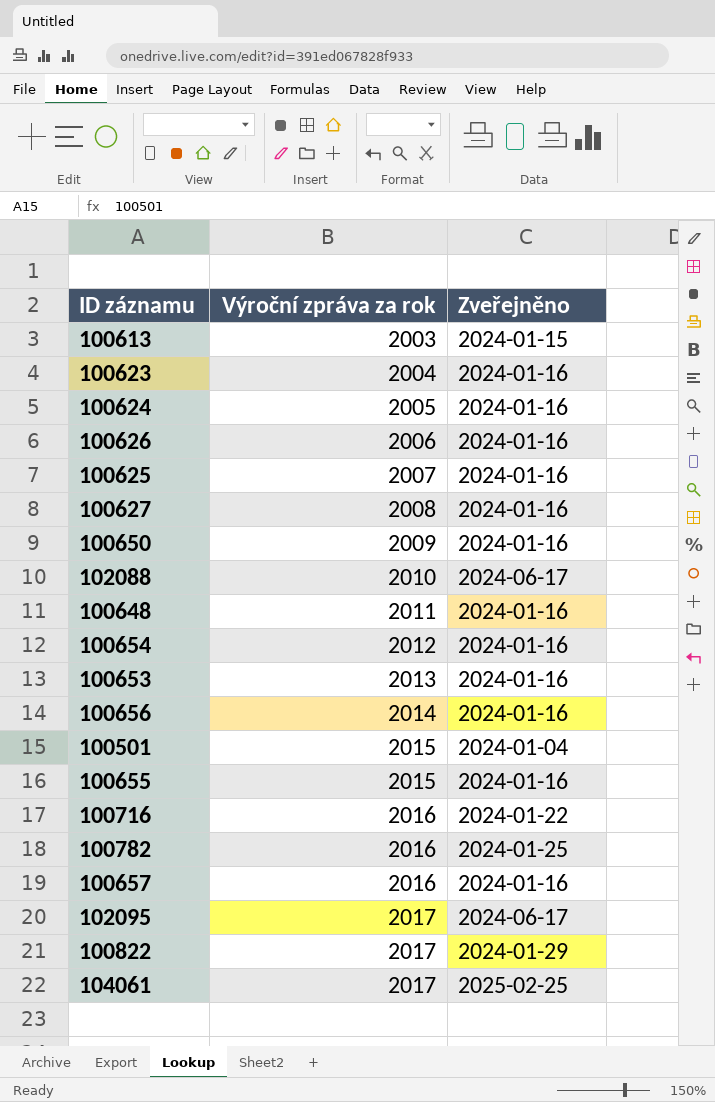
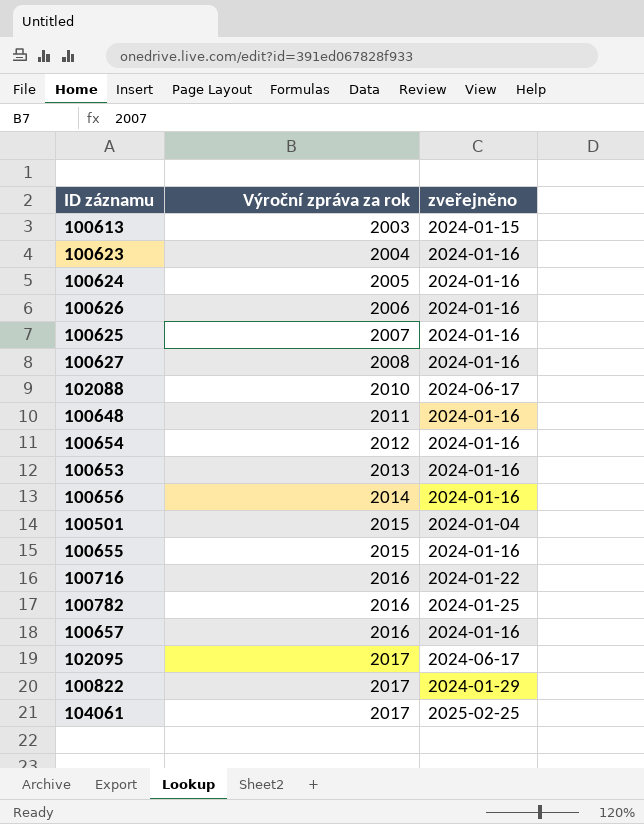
column name: Zveřejněno -> zveřejněno
row 100650: 2009 | 2024-01-16 -> none

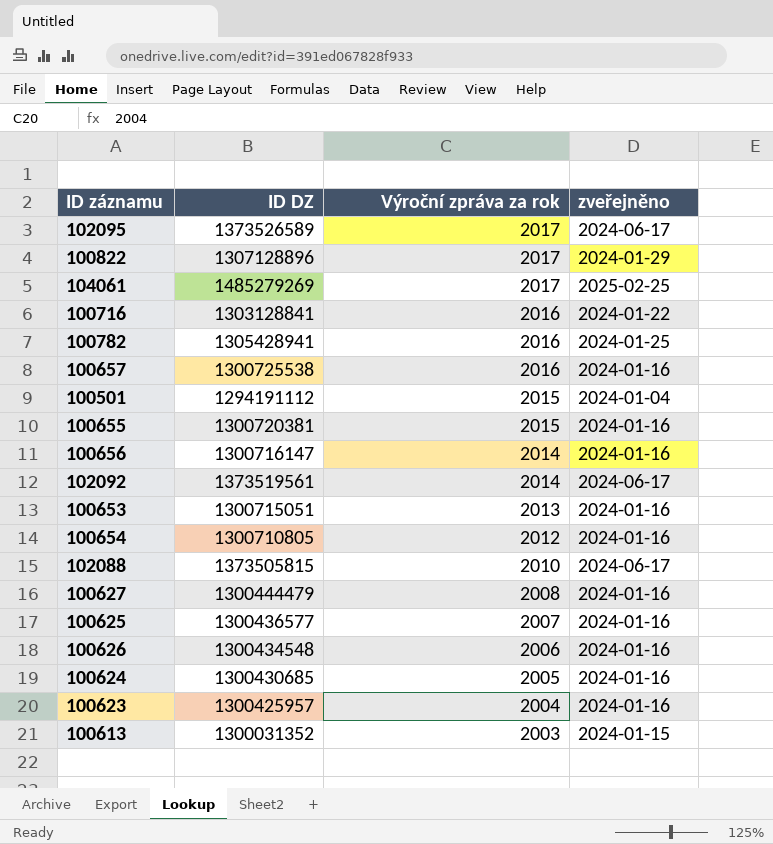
row order: Výroční zpráva za rok ascending -> Výroční zpráva za rok descending
column ID DZ | position: none -> 2
row 100648: 2011 | 2024-01-16 -> none
row 102092: none -> 1373519561 | 2014 | 2024-06-17

